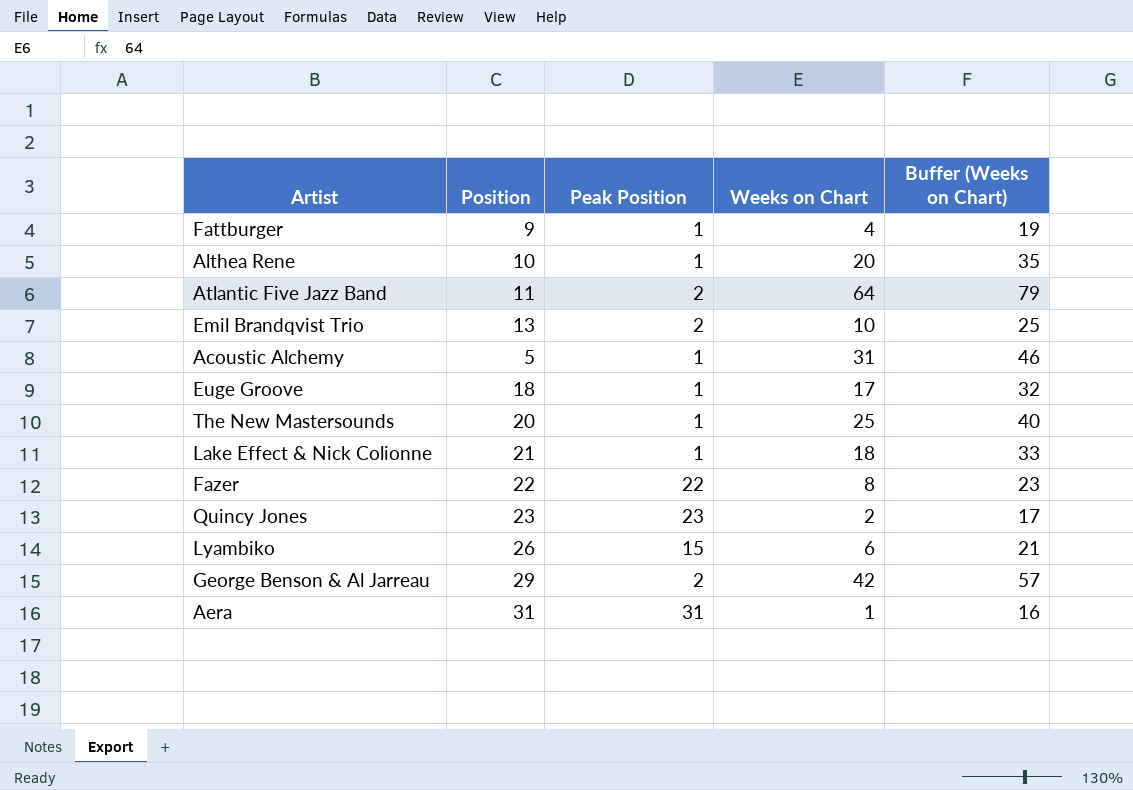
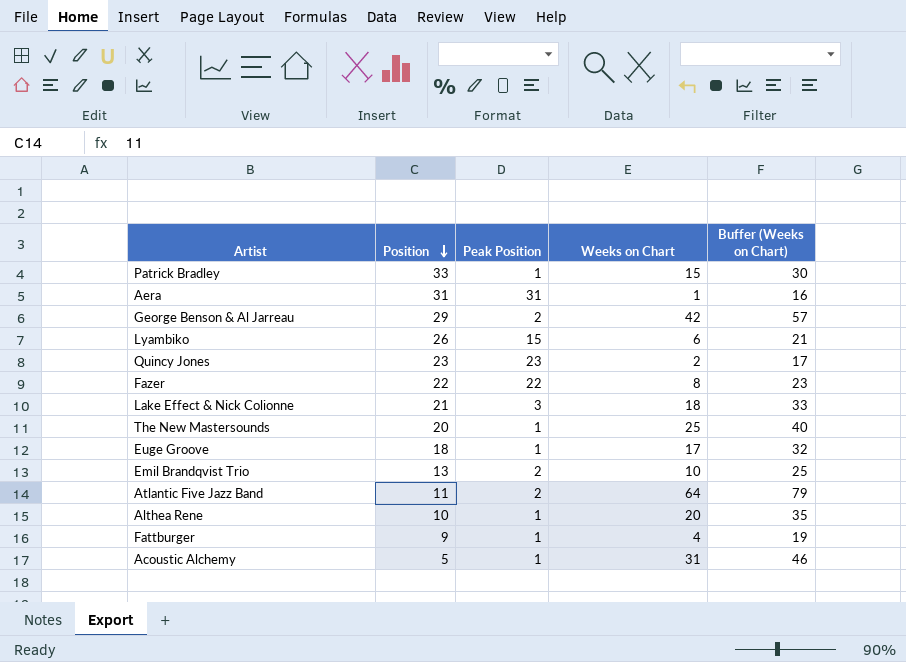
row order: none -> Position descending
row Patrick Bradley: none -> 33 | 1 | 15 | 30
Lake Effect & Nick Colionne | Peak Position: 1 -> 3

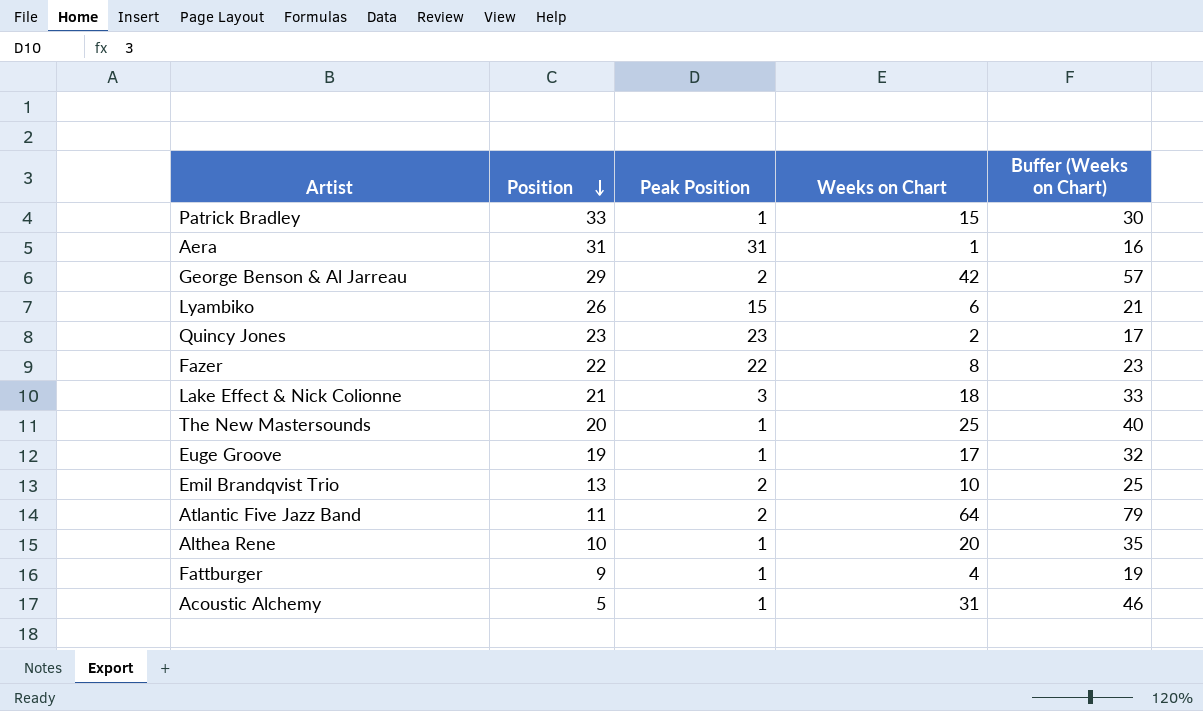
Euge Groove | Position: 18 -> 19

